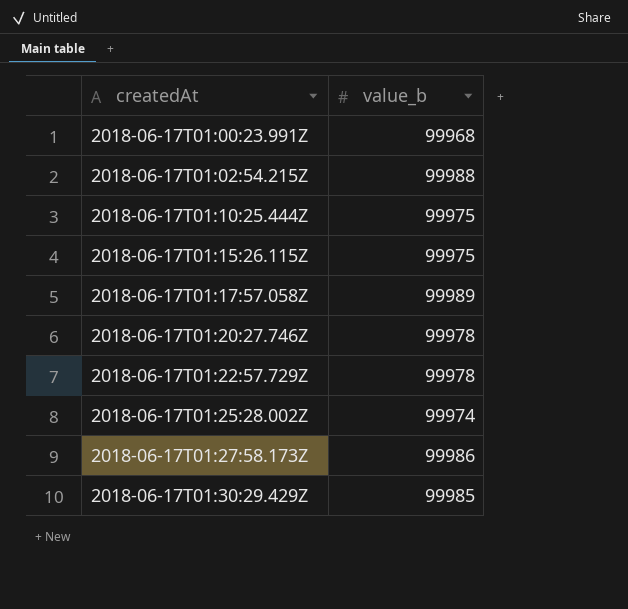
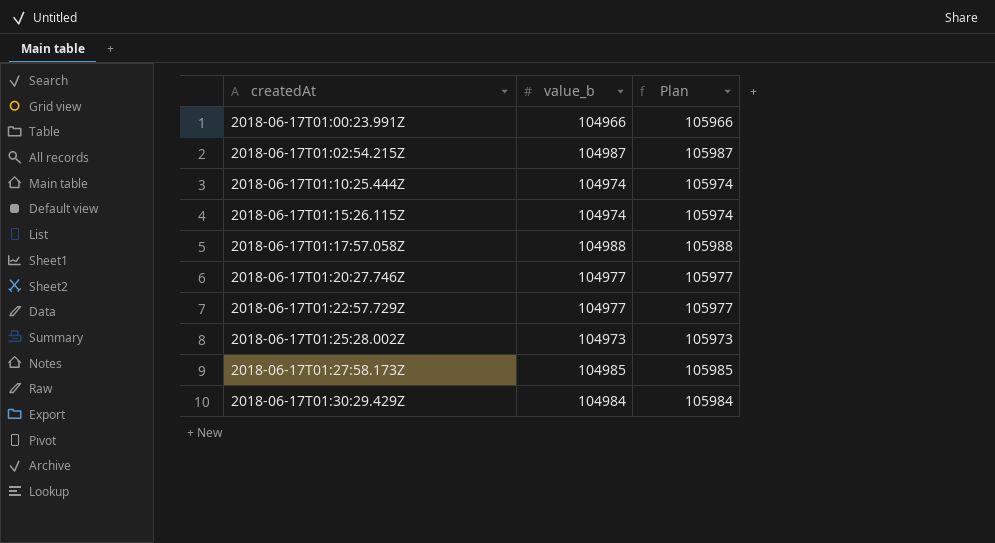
column Plan | formula: none -> [value_b] + 1000
2018-06-17T01:00:23.991Z | value_b: 99968 -> 104966
2018-06-17T01:02:54.215Z | value_b: 99988 -> 104987
2018-06-17T01:10:25.444Z | value_b: 99975 -> 104974
2018-06-17T01:15:26.115Z | value_b: 99975 -> 104974
2018-06-17T01:17:57.058Z | value_b: 99989 -> 104988
2018-06-17T01:20:27.746Z | value_b: 99978 -> 104977
2018-06-17T01:22:57.729Z | value_b: 99978 -> 104977
2018-06-17T01:25:28.002Z | value_b: 99974 -> 104973
2018-06-17T01:27:58.173Z | value_b: 99986 -> 104985
2018-06-17T01:30:29.429Z | value_b: 99985 -> 104984

